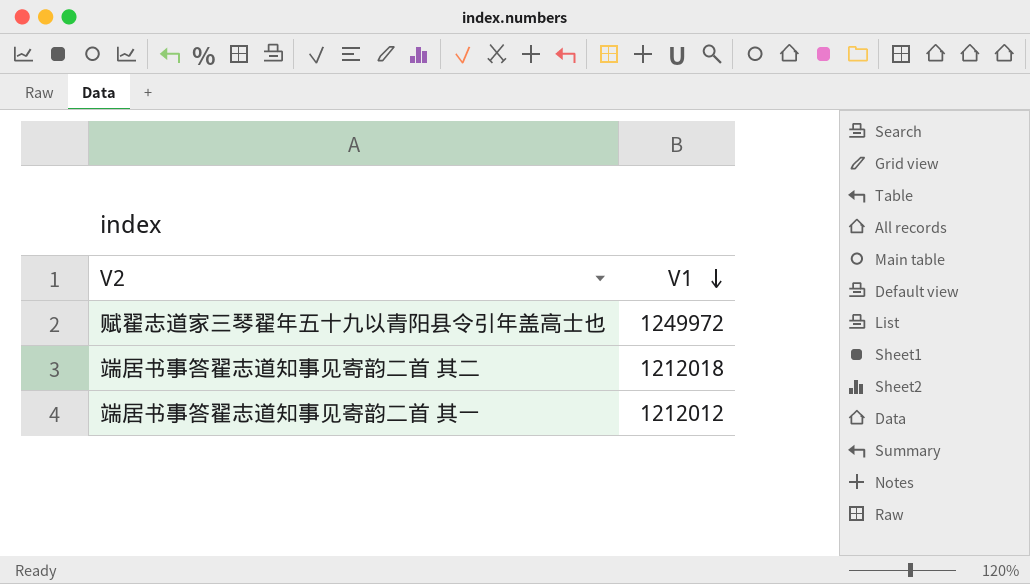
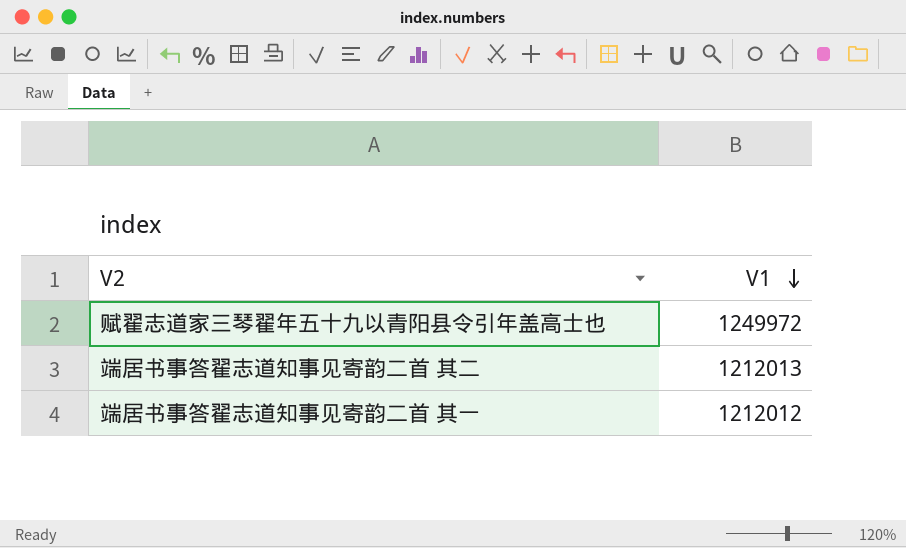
端居书事答翟志道知事见寄韵二首 其二 | V1: 1212018 -> 1212013

